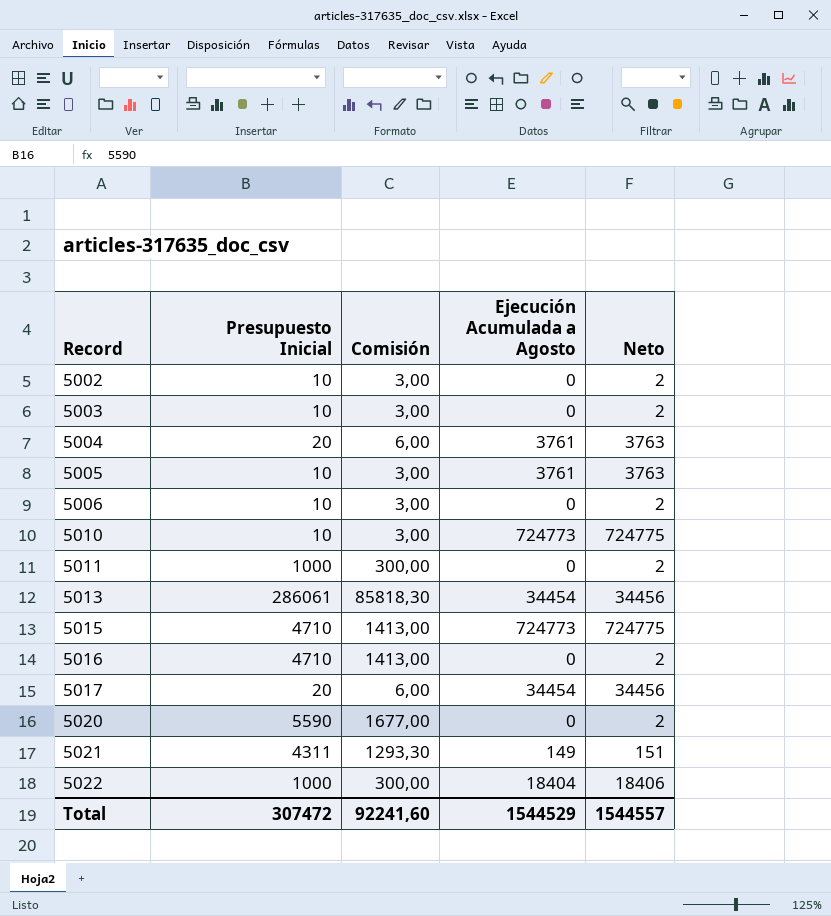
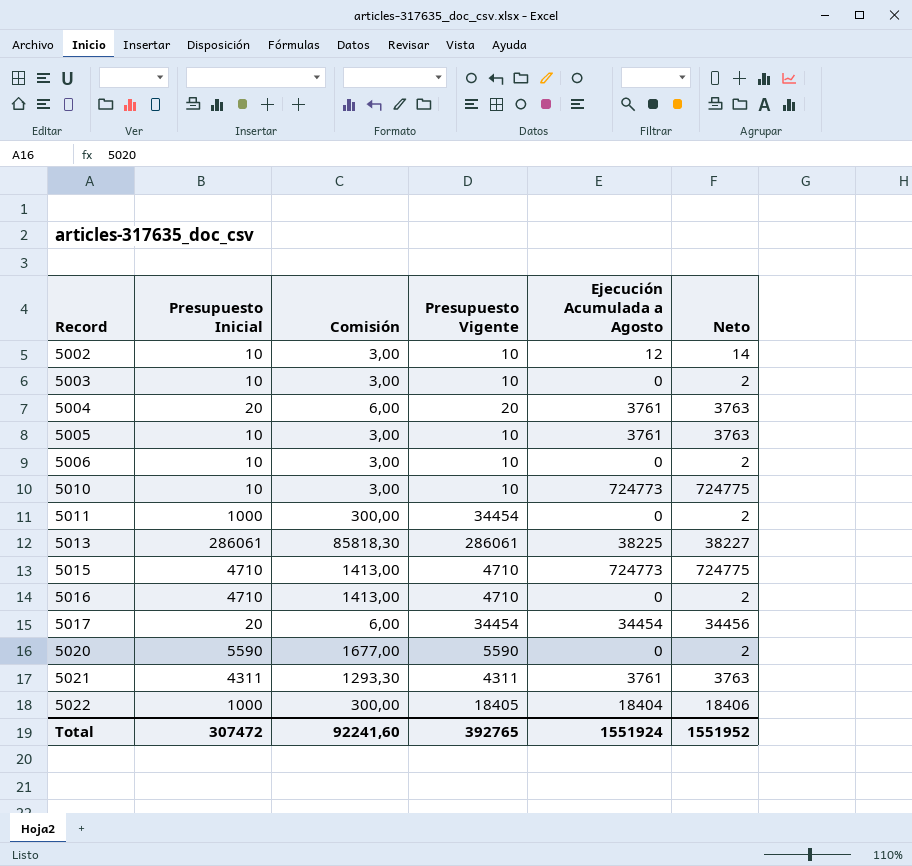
column Presupuesto Vigente | position: none -> 4
5002 | Ejecución Acumulada a Agosto: 0 -> 12
5002 | Neto: 2 -> 14
5013 | Ejecución Acumulada a Agosto: 34454 -> 38225
5013 | Neto: 34456 -> 38227
5021 | Ejecución Acumulada a Agosto: 149 -> 3761
5021 | Neto: 151 -> 3763
Total | Ejecución Acumulada a Agosto: 1544529 -> 1551924
Total | Neto: 1544557 -> 1551952

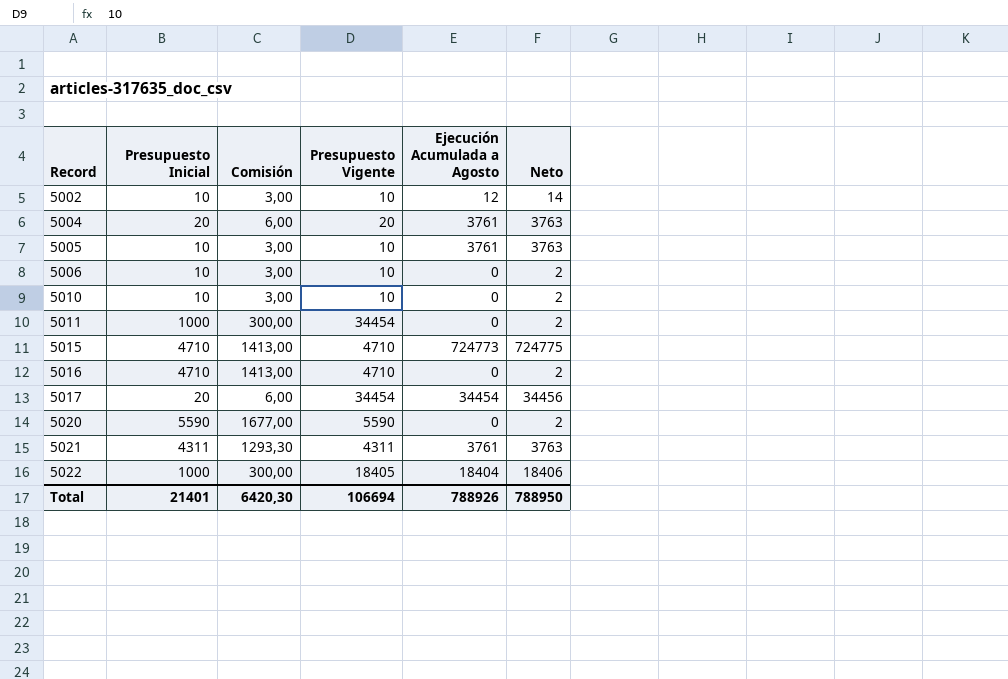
row 5003: 10 | 3,00 | 10 | 0 | 2 -> none
row 5013: 286061 | 85818,30 | 286061 | 38225 | 38227 -> none
5010 | Ejecución Acumulada a Agosto: 724773 -> 0
5010 | Neto: 724775 -> 2
Total | Presupuesto Inicial: 307472 -> 21401
Total | Comisión: 92241,60 -> 6420,30
Total | Presupuesto Vigente: 392765 -> 106694
Total | Ejecución Acumulada a Agosto: 1551924 -> 788926
Total | Neto: 1551952 -> 788950

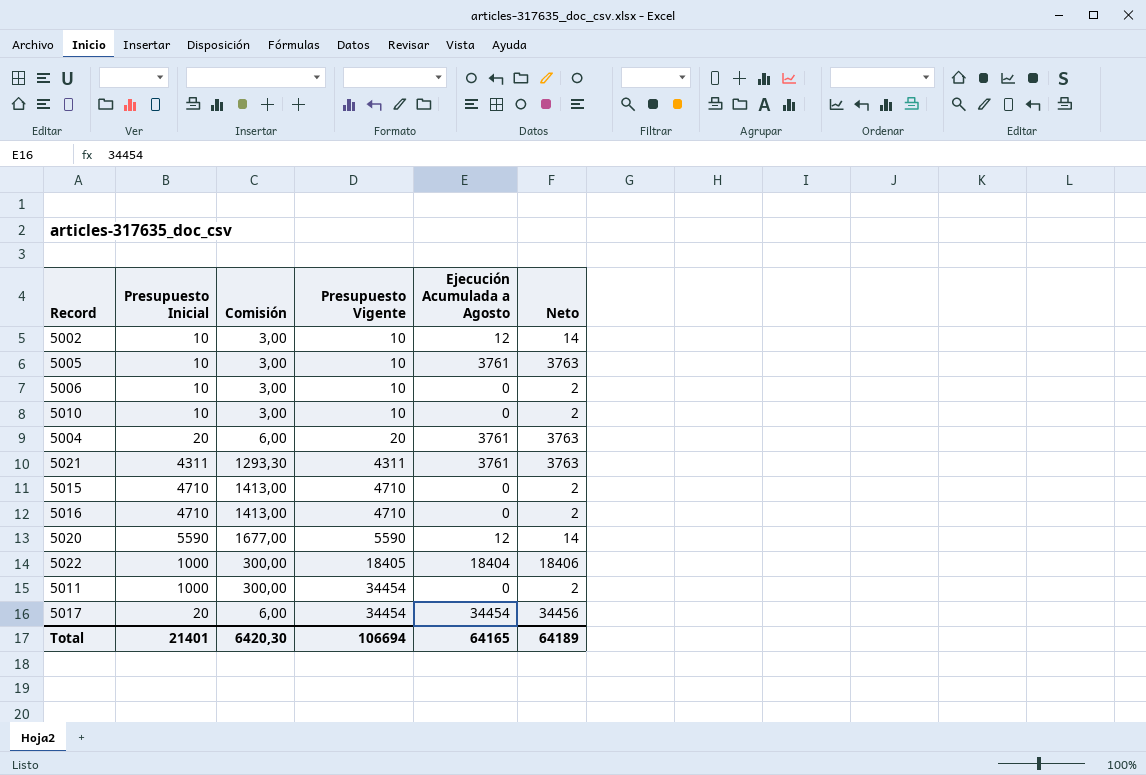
row order: Record ascending -> Presupuesto Vigente ascending
5015 | Ejecución Acumulada a Agosto: 724773 -> 0
5015 | Neto: 724775 -> 2
5020 | Ejecución Acumulada a Agosto: 0 -> 12
5020 | Neto: 2 -> 14
Total | Ejecución Acumulada a Agosto: 788926 -> 64165
Total | Neto: 788950 -> 64189

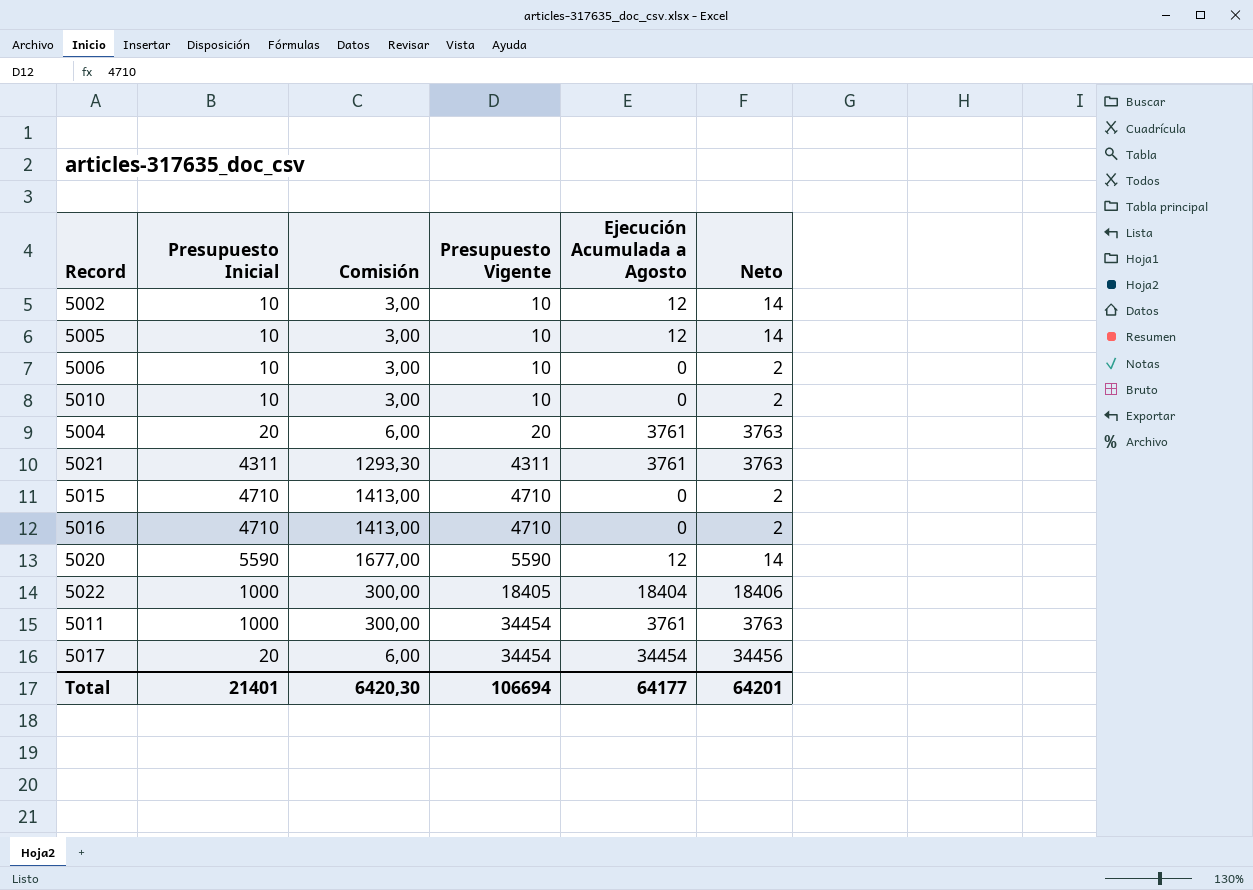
5005 | Ejecución Acumulada a Agosto: 3761 -> 12
5005 | Neto: 3763 -> 14
5011 | Ejecución Acumulada a Agosto: 0 -> 3761
5011 | Neto: 2 -> 3763
Total | Ejecución Acumulada a Agosto: 64165 -> 64177
Total | Neto: 64189 -> 64201

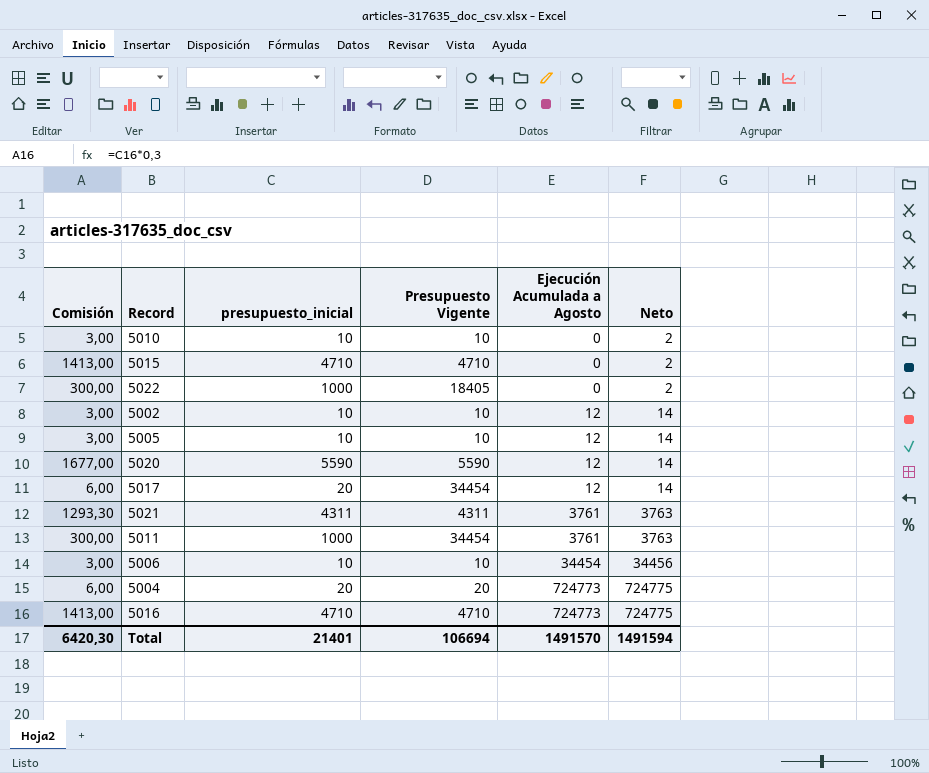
row order: Presupuesto Vigente ascending -> Ejecución Acumulada a Agosto ascending
column Comisión | position: 3 -> 1
column name: Presupuesto Inicial -> presupuesto_inicial
5022 | Ejecución Acumulada a Agosto: 18404 -> 0
5022 | Neto: 18406 -> 2
5017 | Ejecución Acumulada a Agosto: 34454 -> 12
5017 | Neto: 34456 -> 14
5006 | Ejecución Acumulada a Agosto: 0 -> 34454
5006 | Neto: 2 -> 34456
5004 | Ejecución Acumulada a Agosto: 3761 -> 724773
5004 | Neto: 3763 -> 724775
5016 | Ejecución Acumulada a Agosto: 0 -> 724773
5016 | Neto: 2 -> 724775
Total | Ejecución Acumulada a Agosto: 64177 -> 1491570
Total | Neto: 64201 -> 1491594

